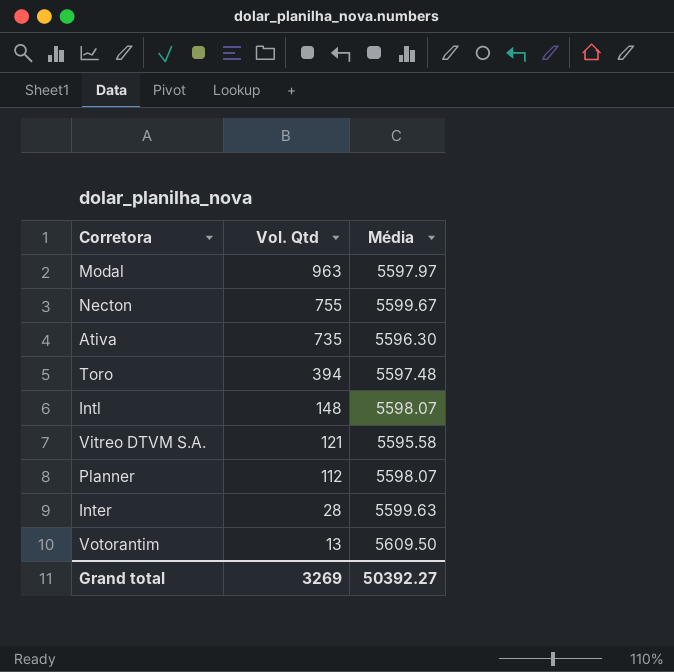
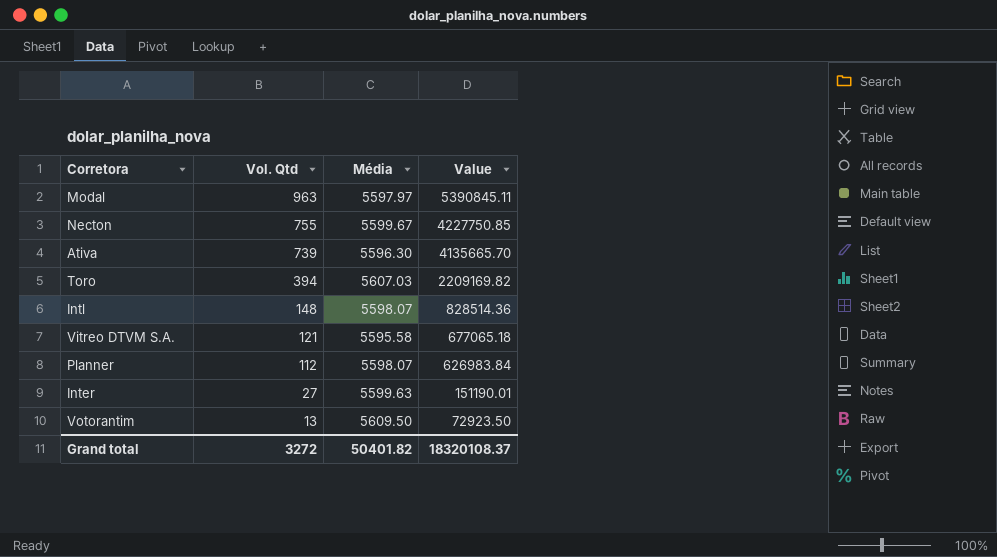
column Value | formula: none -> [Vol. Qtd] * [Média]
Ativa | Vol. Qtd: 735 -> 739
Toro | Média: 5597.48 -> 5607.03
Inter | Vol. Qtd: 28 -> 27
Grand total | Vol. Qtd: 3269 -> 3272
Grand total | Média: 50392.27 -> 50401.82

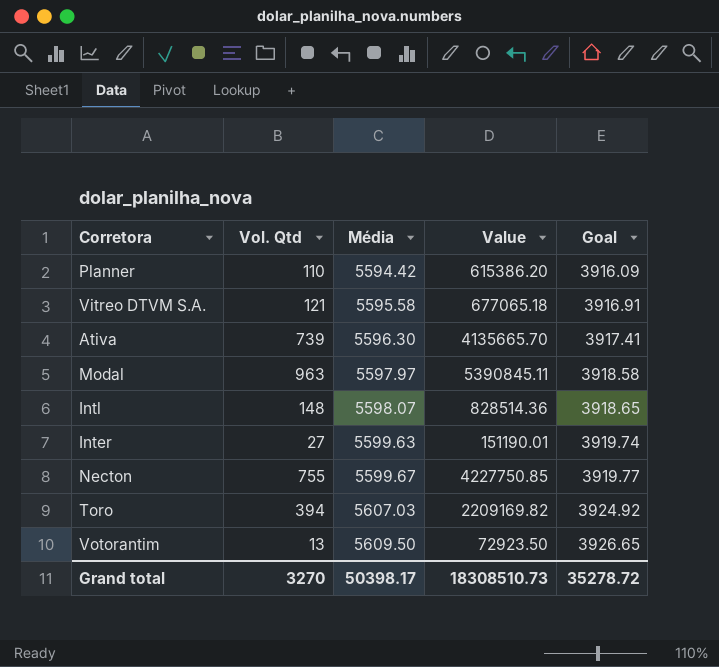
row order: Vol. Qtd descending -> Média ascending
column Goal | formula: none -> [Média] * 0.7
Planner | Vol. Qtd: 112 -> 110
Planner | Média: 5598.07 -> 5594.42
Planner | Value: 626983.84 -> 615386.20
Grand total | Vol. Qtd: 3272 -> 3270
Grand total | Média: 50401.82 -> 50398.17
Grand total | Value: 18320108.37 -> 18308510.73

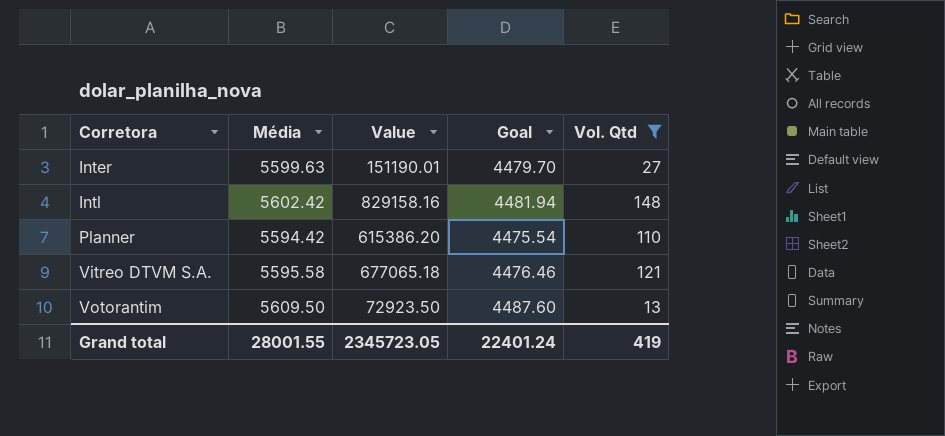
filter: none -> Vol. Qtd <= 148
row order: Média ascending -> Corretora ascending
column Goal | formula: [Média] * 0.7 -> [Média] * 0.8
column Vol. Qtd | position: 2 -> 5
Intl | Média: 5598.07 -> 5602.42
Intl | Value: 828514.36 -> 829158.16
Grand total | Média: 50398.17 -> 28001.55
Grand total | Value: 18308510.73 -> 2345723.05
Grand total | Goal: 35278.72 -> 22401.24
Grand total | Vol. Qtd: 3270 -> 419

